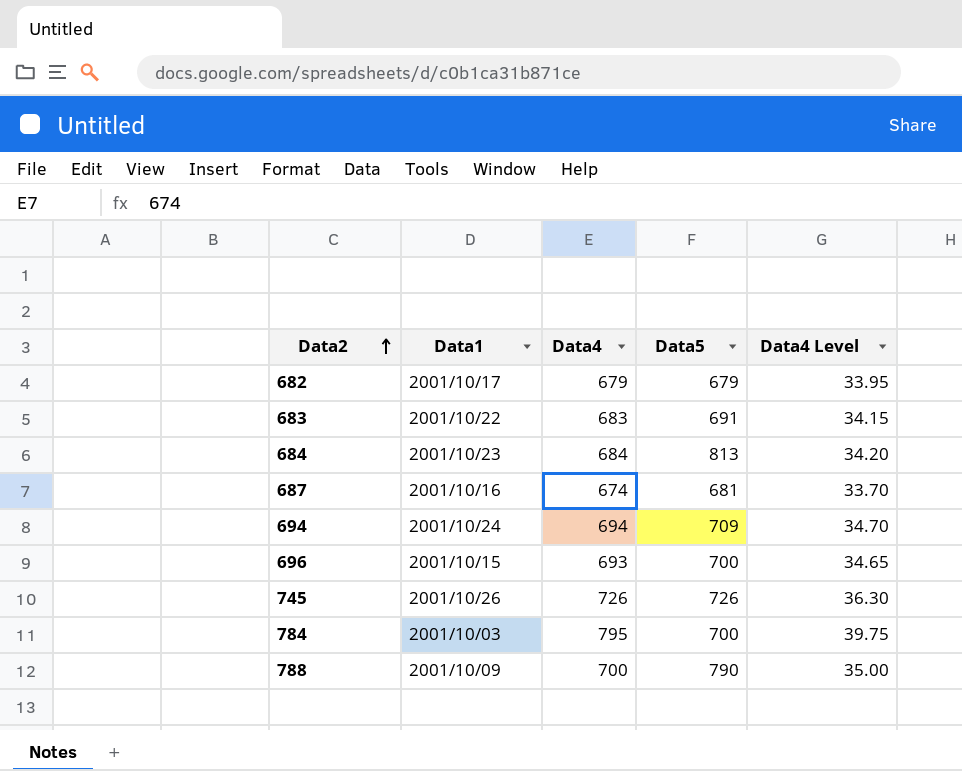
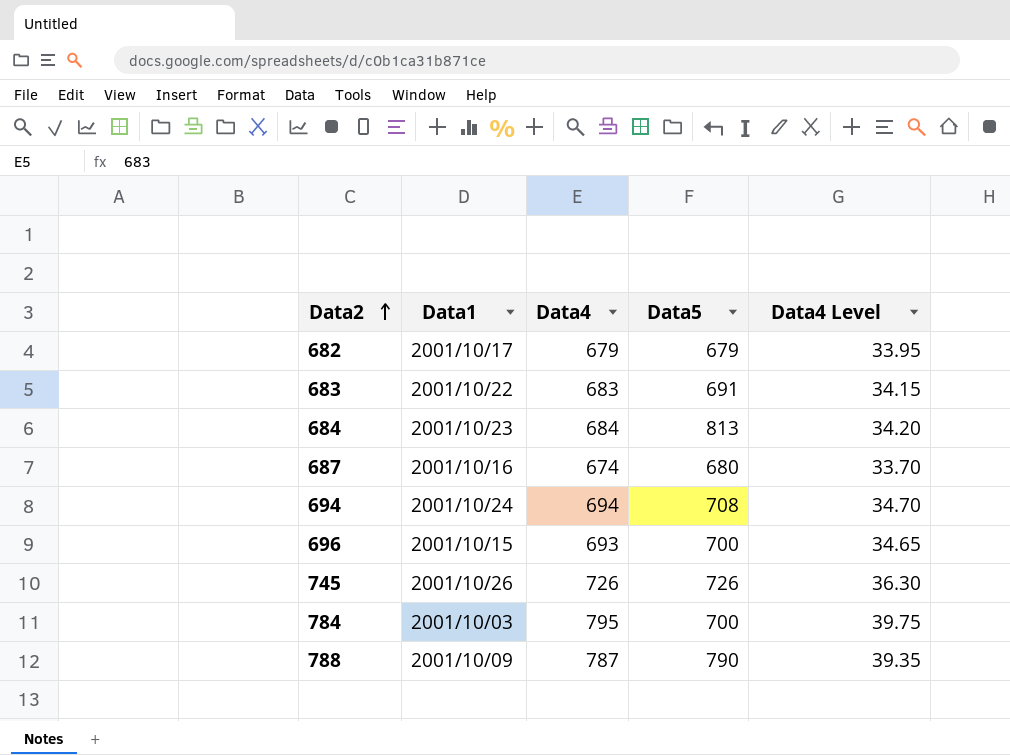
687 | Data5: 681 -> 680
694 | Data5: 709 -> 708
788 | Data4: 700 -> 787
788 | Data4 Level: 35.00 -> 39.35

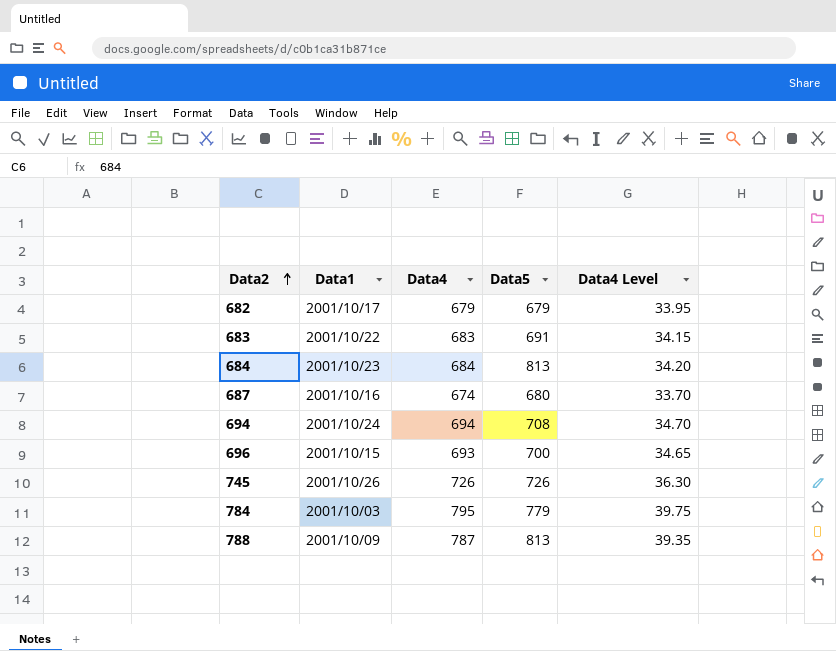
784 | Data5: 700 -> 779
788 | Data5: 790 -> 813

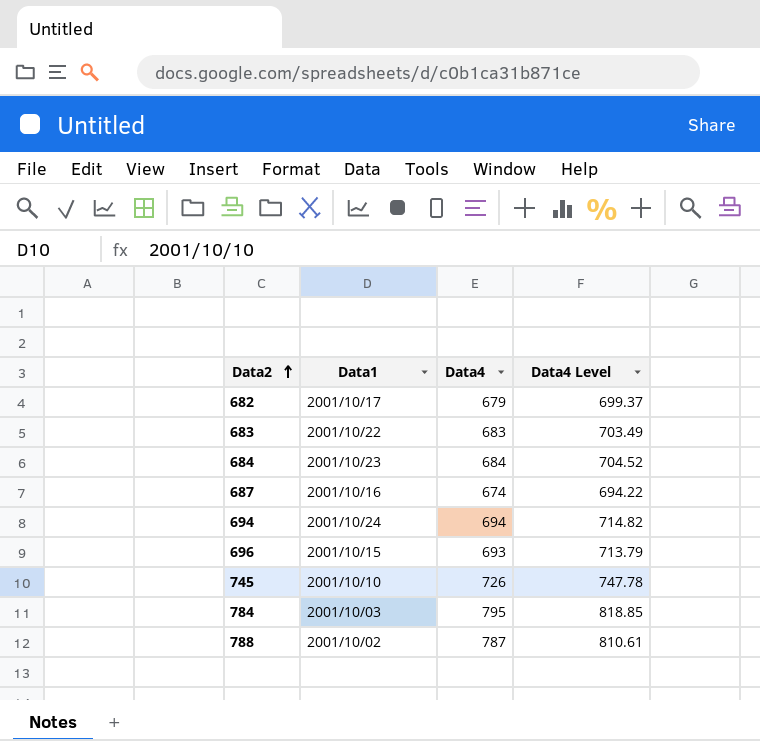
column Data5 | position: 4 -> none
column Data4 Level | formula: [Data4] * 0.05 -> [Data4] * 1.03
745 | Data1: 2001/10/26 -> 2001/10/10
788 | Data1: 2001/10/09 -> 2001/10/02

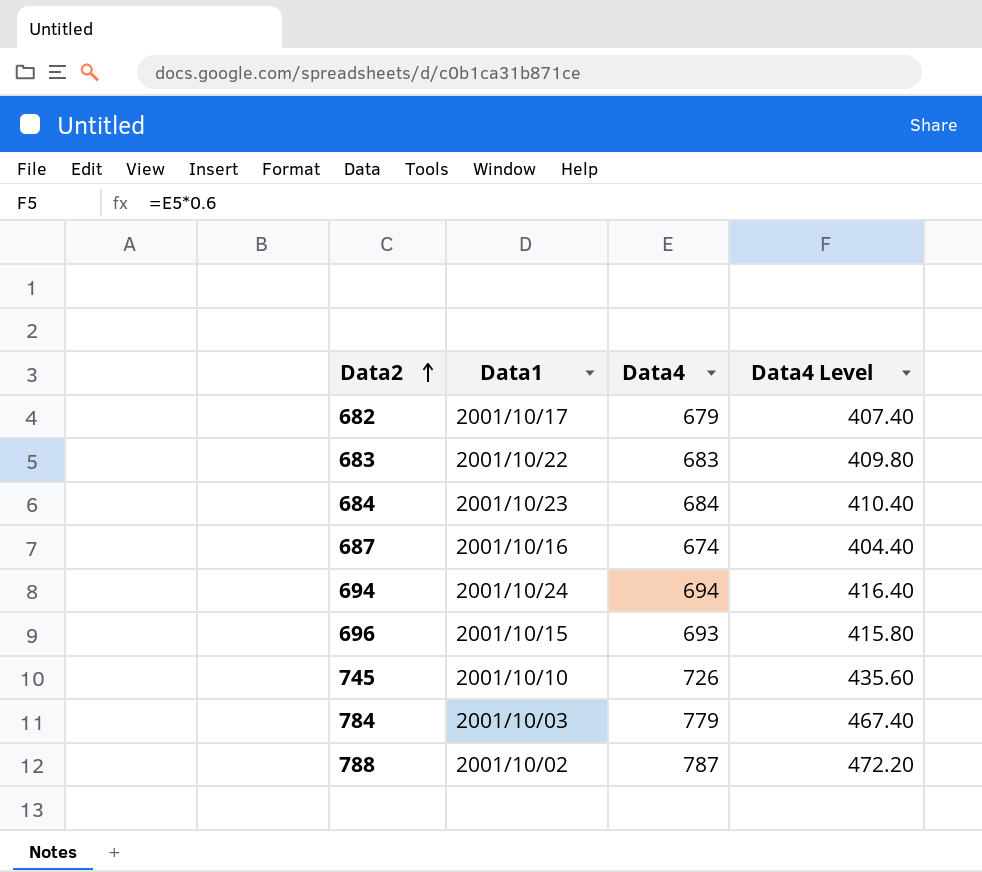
column Data4 Level | formula: [Data4] * 1.03 -> [Data4] * 0.6
784 | Data4: 795 -> 779

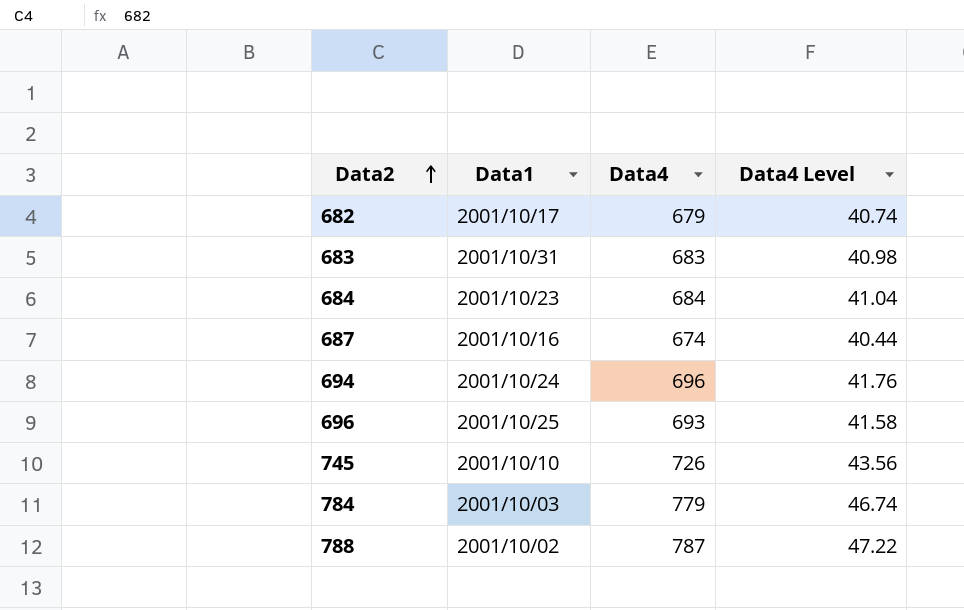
column Data4 Level | formula: [Data4] * 0.6 -> [Data4] * 0.06
683 | Data1: 2001/10/22 -> 2001/10/31
694 | Data4: 694 -> 696
696 | Data1: 2001/10/15 -> 2001/10/25

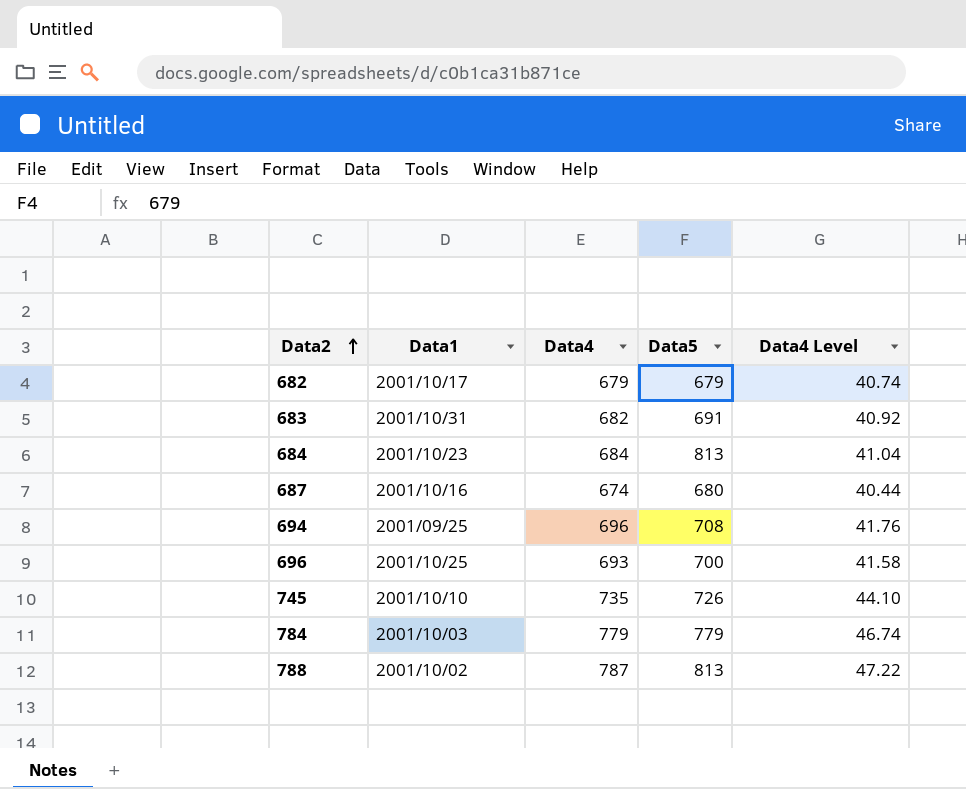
column Data5 | position: none -> 4
683 | Data4: 683 -> 682
683 | Data4 Level: 40.98 -> 40.92
694 | Data1: 2001/10/24 -> 2001/09/25
745 | Data4: 726 -> 735
745 | Data4 Level: 43.56 -> 44.10

